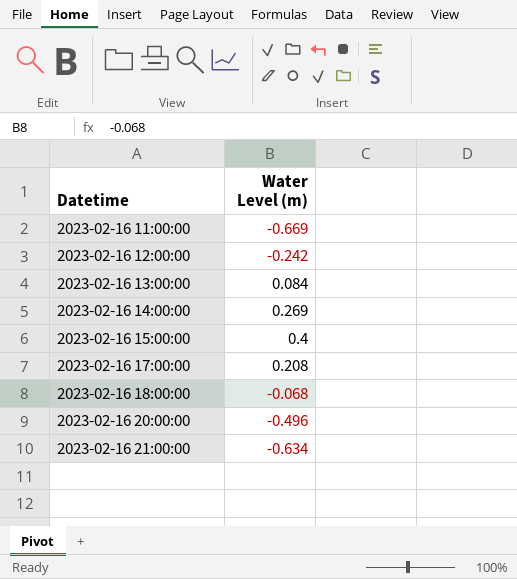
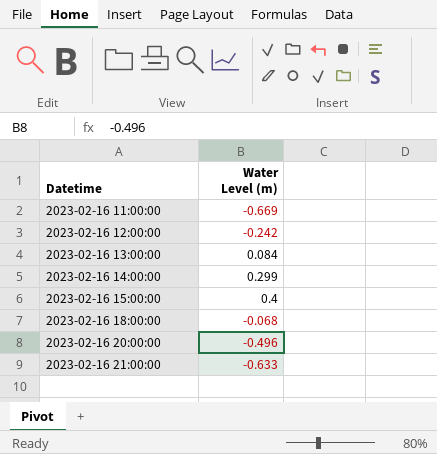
row 2023-02-16 17:00:00: 0.208 -> none
2023-02-16 14:00:00 | Water Level (m): 0.269 -> 0.299
2023-02-16 21:00:00 | Water Level (m): -0.634 -> -0.633

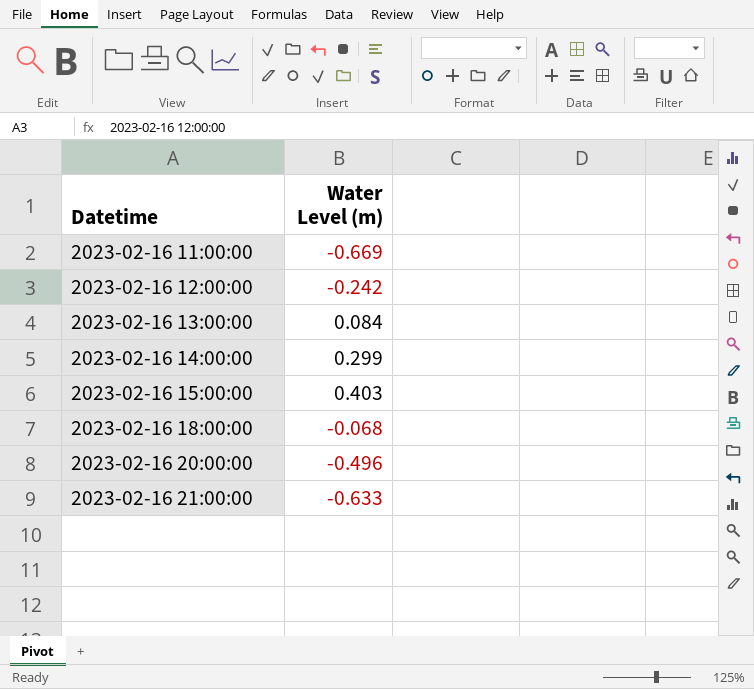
2023-02-16 15:00:00 | Water Level (m): 0.4 -> 0.403

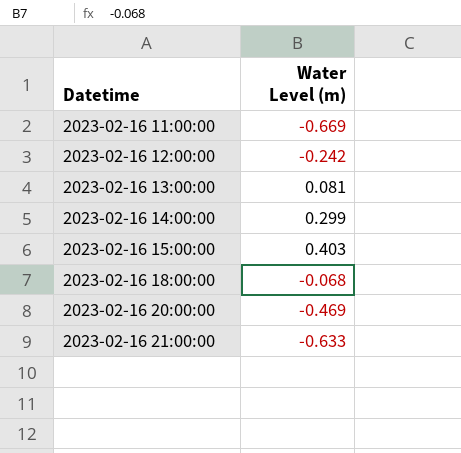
2023-02-16 13:00:00 | Water Level (m): 0.084 -> 0.081
2023-02-16 20:00:00 | Water Level (m): -0.496 -> -0.469

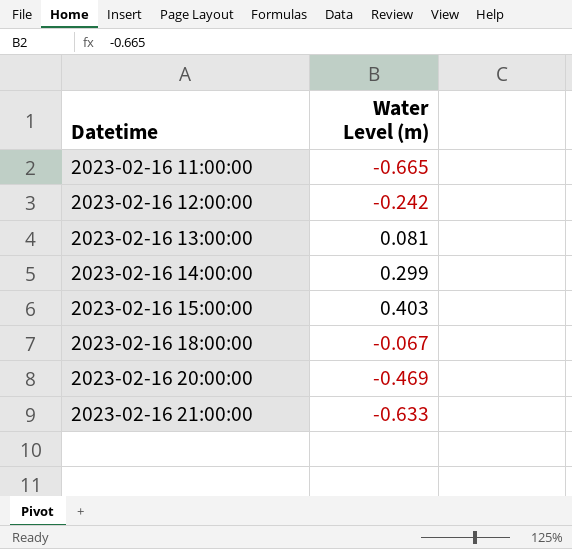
2023-02-16 11:00:00 | Water Level (m): -0.669 -> -0.665
2023-02-16 18:00:00 | Water Level (m): -0.068 -> -0.067

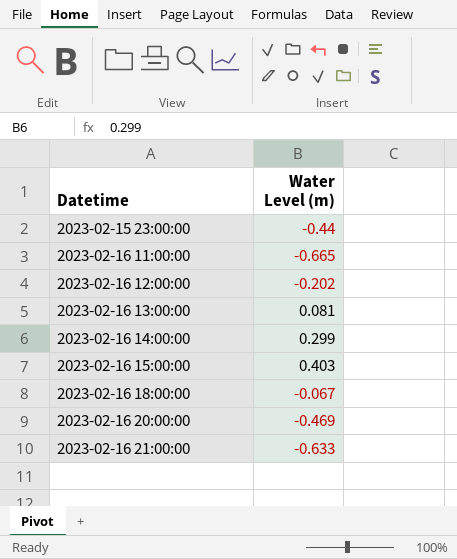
row 2023-02-15 23:00:00: none -> -0.44
2023-02-16 12:00:00 | Water Level (m): -0.242 -> -0.202

